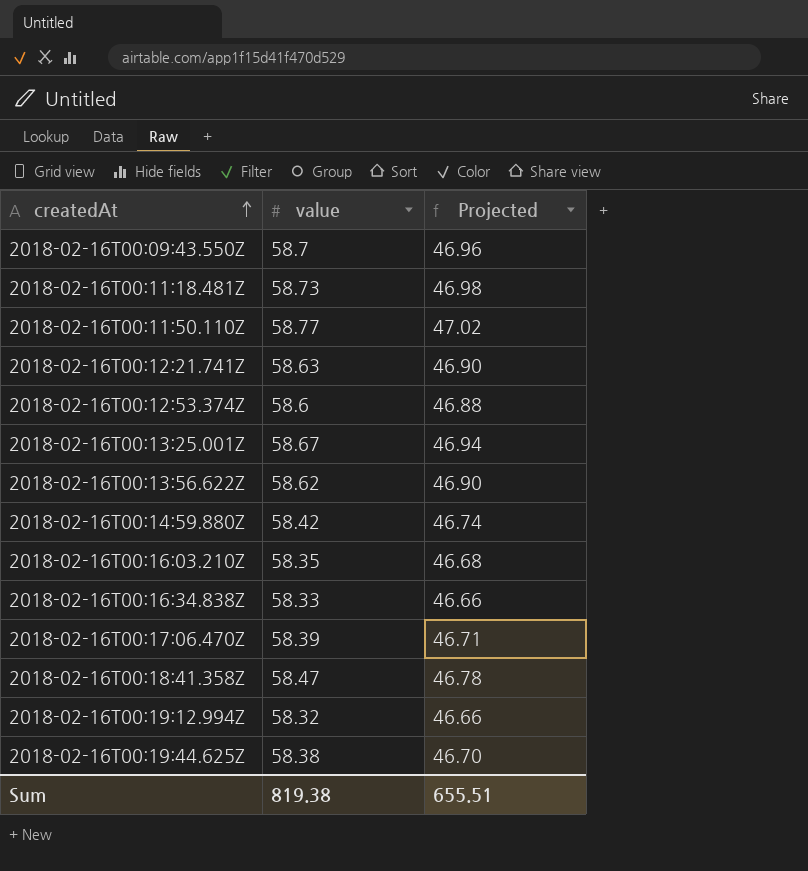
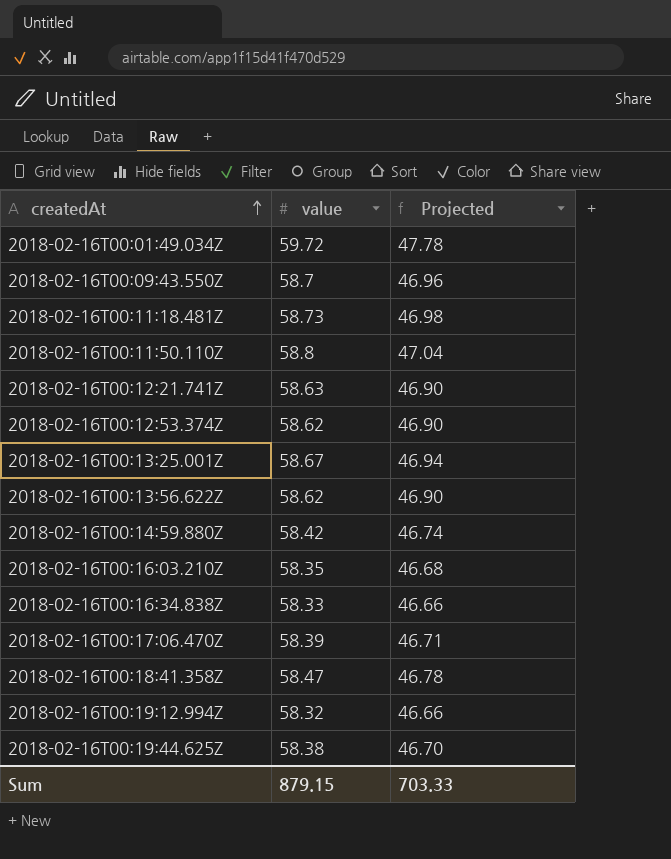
row 2018-02-16T00:01:49.034Z: none -> 59.72 | 47.78
2018-02-16T00:11:50.110Z | value: 58.77 -> 58.8
2018-02-16T00:11:50.110Z | Projected: 47.02 -> 47.04
2018-02-16T00:12:53.374Z | value: 58.6 -> 58.62
2018-02-16T00:12:53.374Z | Projected: 46.88 -> 46.90
Sum | value: 819.38 -> 879.15
Sum | Projected: 655.51 -> 703.33

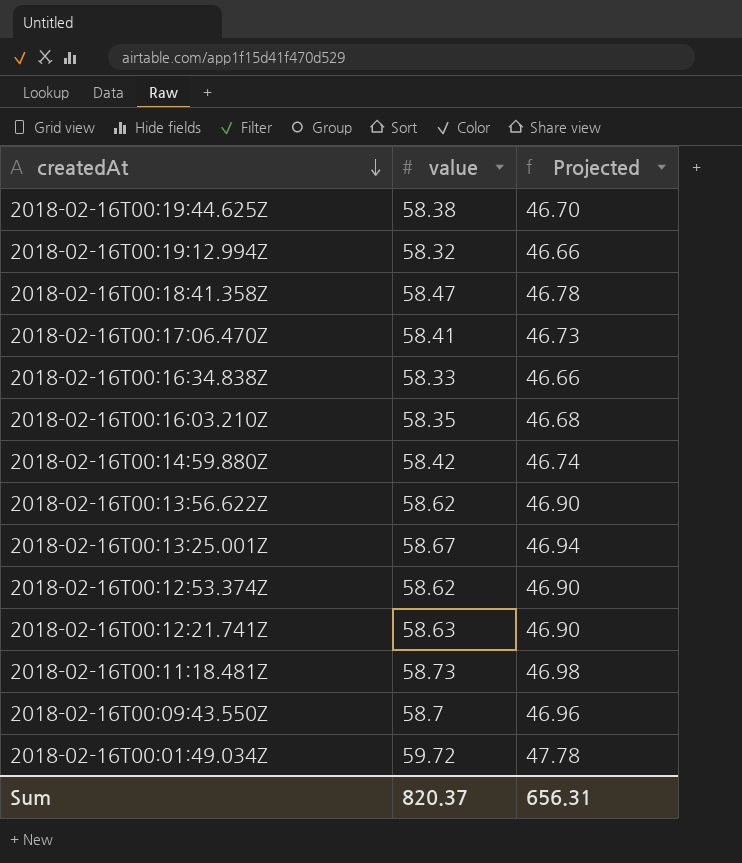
row order: createdAt ascending -> createdAt descending
row 2018-02-16T00:11:50.110Z: 58.8 | 47.04 -> none
2018-02-16T00:17:06.470Z | value: 58.39 -> 58.41
2018-02-16T00:17:06.470Z | Projected: 46.71 -> 46.73
Sum | value: 879.15 -> 820.37
Sum | Projected: 703.33 -> 656.31

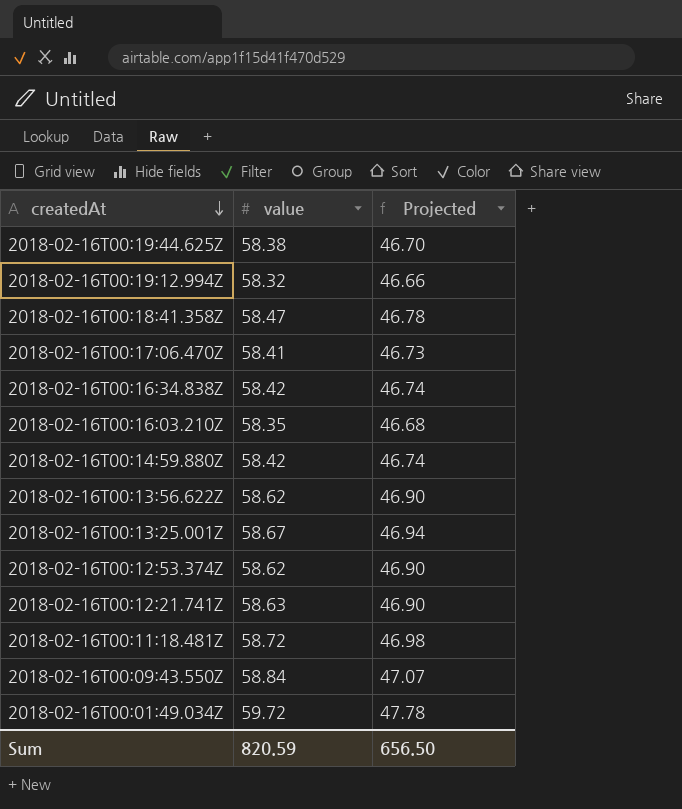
2018-02-16T00:16:34.838Z | value: 58.33 -> 58.42
2018-02-16T00:16:34.838Z | Projected: 46.66 -> 46.74
2018-02-16T00:11:18.481Z | value: 58.73 -> 58.72
2018-02-16T00:09:43.550Z | value: 58.7 -> 58.84
2018-02-16T00:09:43.550Z | Projected: 46.96 -> 47.07
Sum | value: 820.37 -> 820.59
Sum | Projected: 656.31 -> 656.50

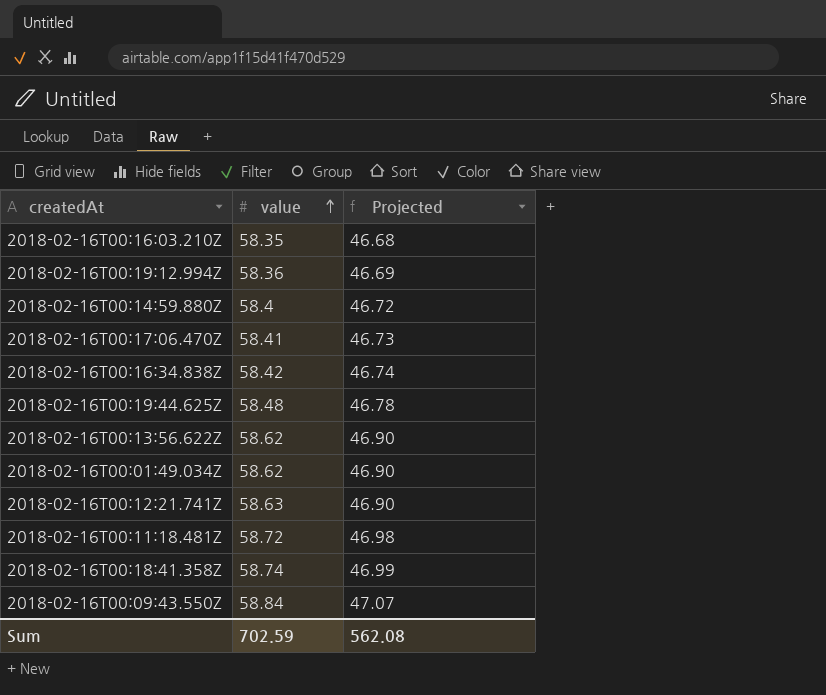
row order: createdAt descending -> value ascending
row 2018-02-16T00:13:25.001Z: 58.67 | 46.94 -> none
row 2018-02-16T00:12:53.374Z: 58.62 | 46.90 -> none
2018-02-16T00:19:12.994Z | value: 58.32 -> 58.36
2018-02-16T00:19:12.994Z | Projected: 46.66 -> 46.69
2018-02-16T00:14:59.880Z | value: 58.42 -> 58.4
2018-02-16T00:14:59.880Z | Projected: 46.74 -> 46.72
2018-02-16T00:19:44.625Z | value: 58.38 -> 58.48
2018-02-16T00:19:44.625Z | Projected: 46.70 -> 46.78
2018-02-16T00:01:49.034Z | value: 59.72 -> 58.62
2018-02-16T00:01:49.034Z | Projected: 47.78 -> 46.90
2018-02-16T00:18:41.358Z | value: 58.47 -> 58.74
2018-02-16T00:18:41.358Z | Projected: 46.78 -> 46.99
Sum | value: 820.59 -> 702.59
Sum | Projected: 656.50 -> 562.08

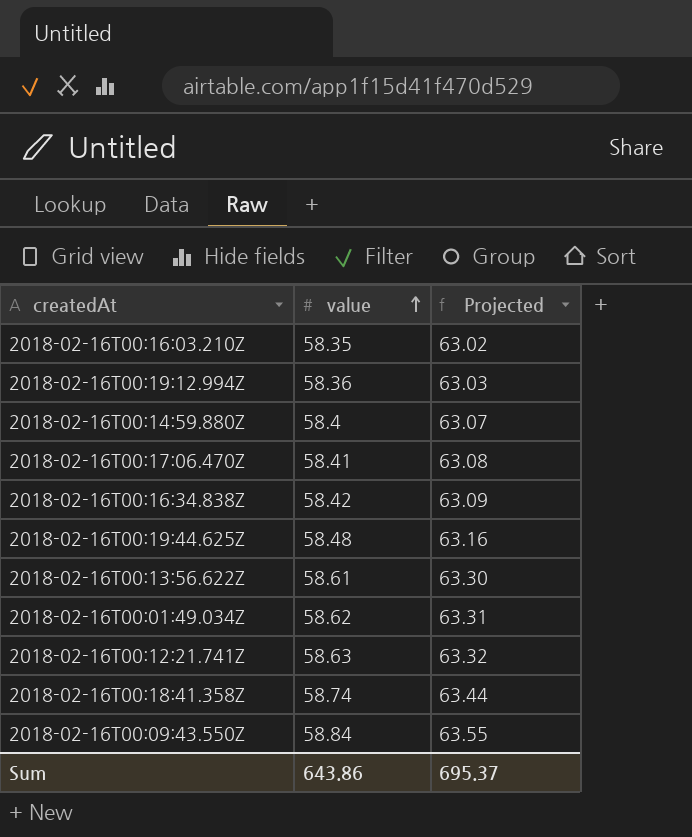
column Projected | formula: [value] * 0.8 -> [value] * 1.08
row 2018-02-16T00:11:18.481Z: 58.72 | 46.98 -> none
2018-02-16T00:13:56.622Z | value: 58.62 -> 58.61
Sum | value: 702.59 -> 643.86
Sum | Projected: 562.08 -> 695.37

